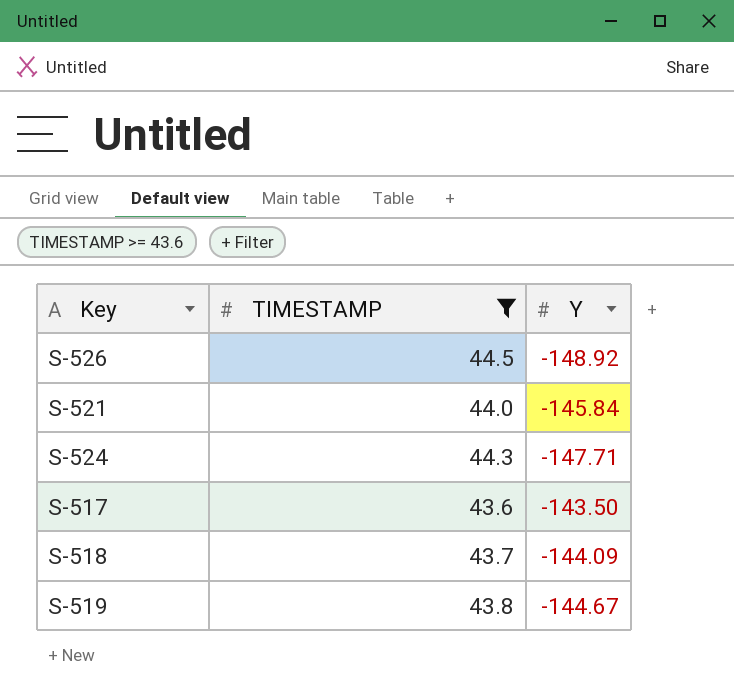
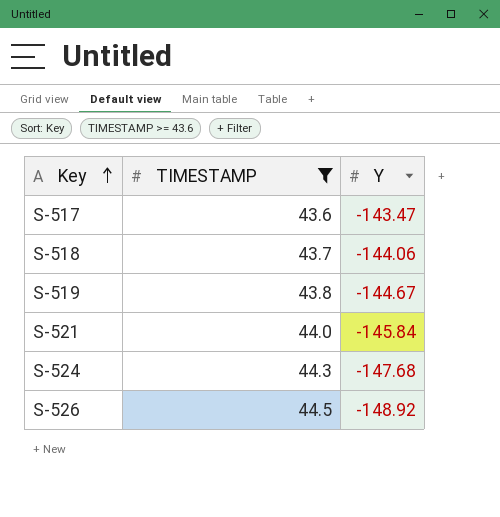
row order: none -> Key ascending
S-517 | Y: -143.50 -> -143.47
S-518 | Y: -144.09 -> -144.06
S-524 | Y: -147.71 -> -147.68

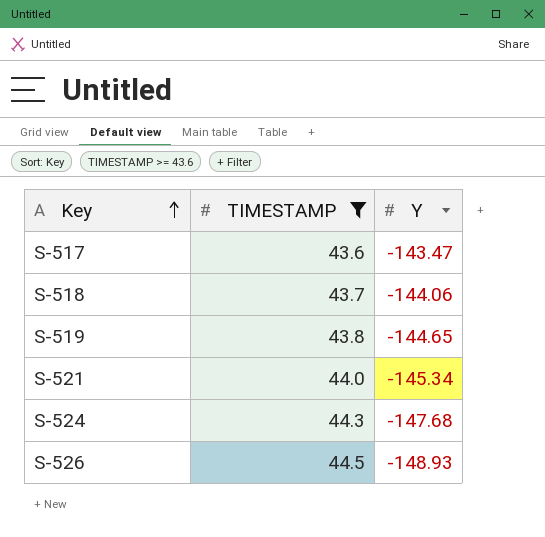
S-519 | Y: -144.67 -> -144.65
S-521 | Y: -145.84 -> -145.34
S-526 | Y: -148.92 -> -148.93

